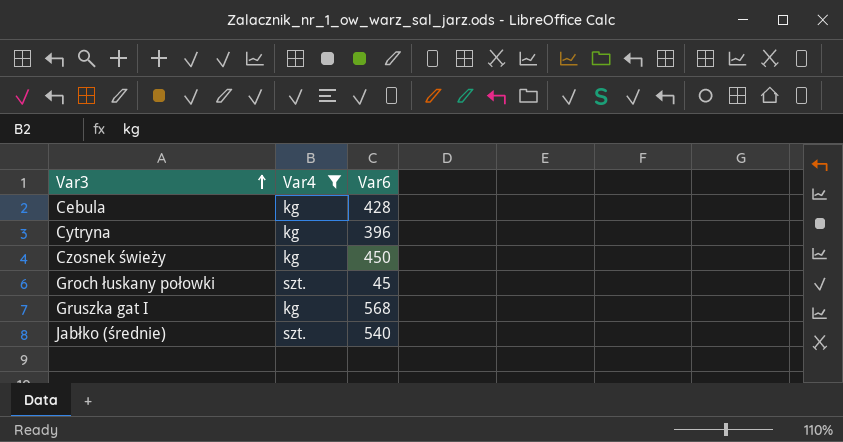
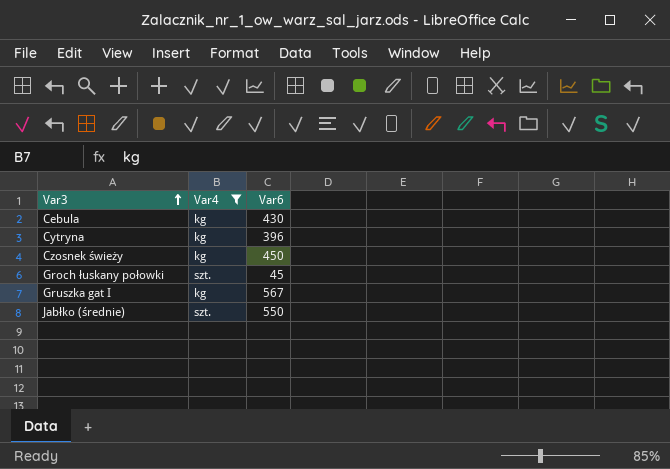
Cebula | Var6: 428 -> 430
Gruszka gat I | Var6: 568 -> 567
Jabłko (średnie) | Var6: 540 -> 550

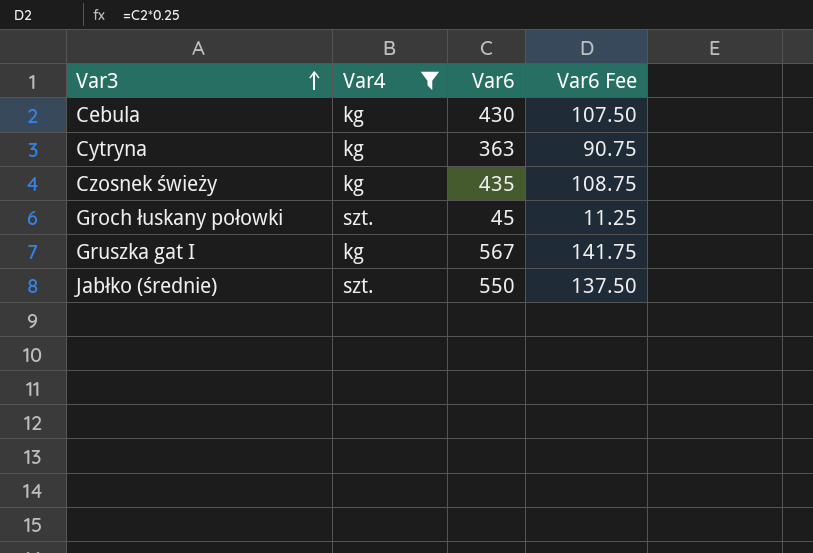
column Var6 Fee | formula: none -> [Var6] * 0.25
Cytryna | Var6: 396 -> 363
Czosnek świeży | Var6: 450 -> 435

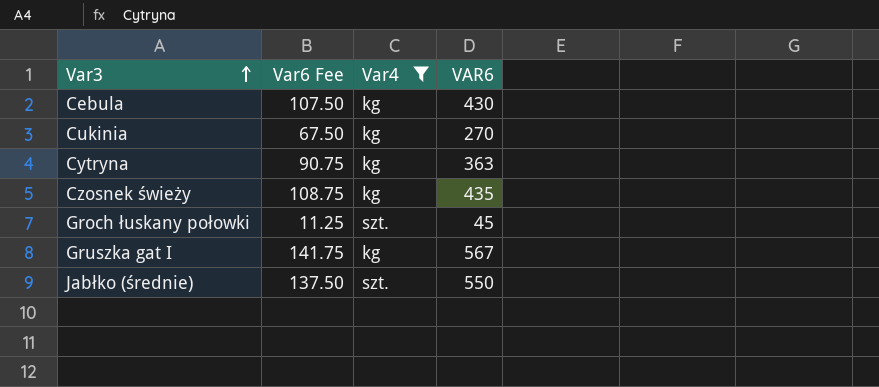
column Var6 Fee | position: 4 -> 2
column name: Var6 -> VAR6
row Cukinia: none -> 67.50 | kg | 270

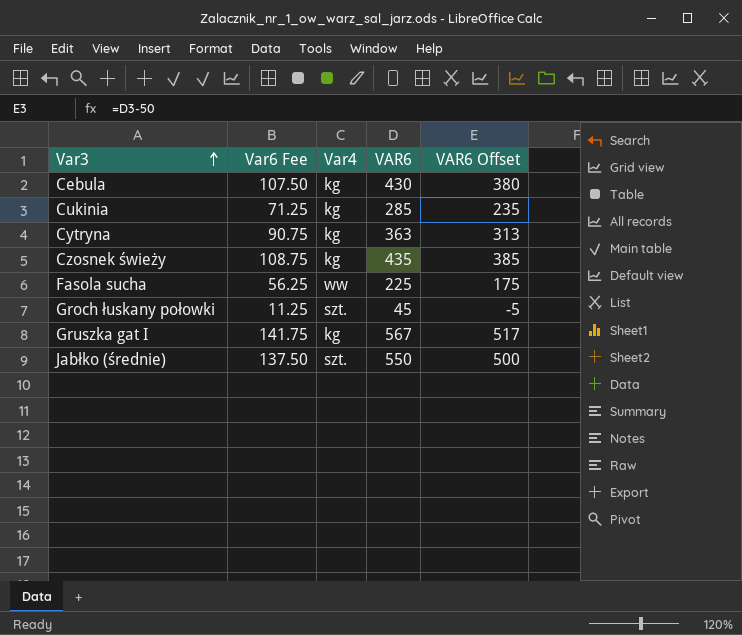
filter: Var4 != ww -> none
column VAR6 Offset | formula: none -> [VAR6] - 50
Cukinia | Var6 Fee: 67.50 -> 71.25
Cukinia | VAR6: 270 -> 285

